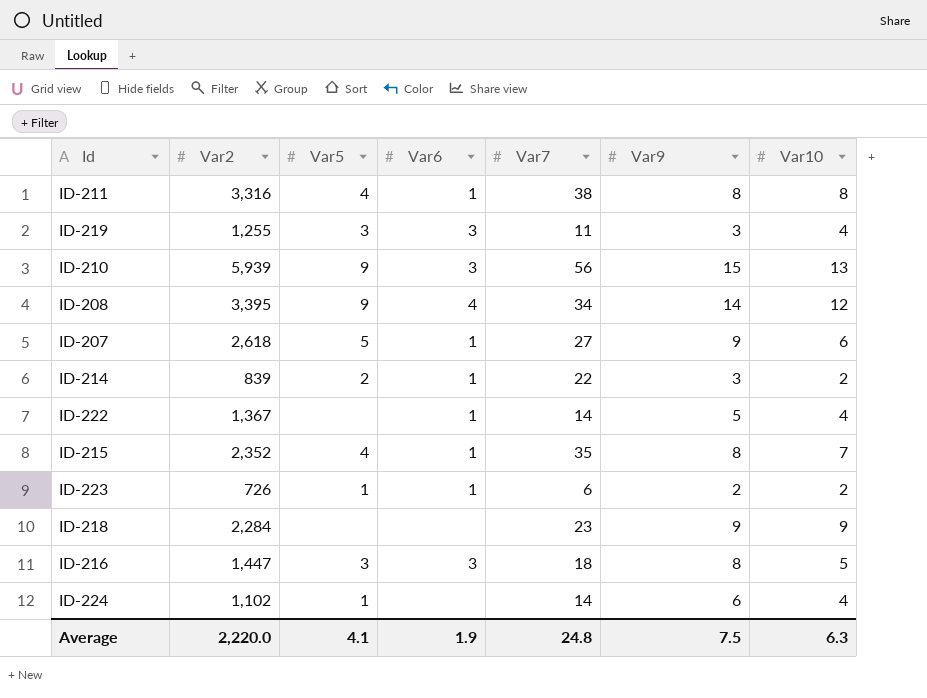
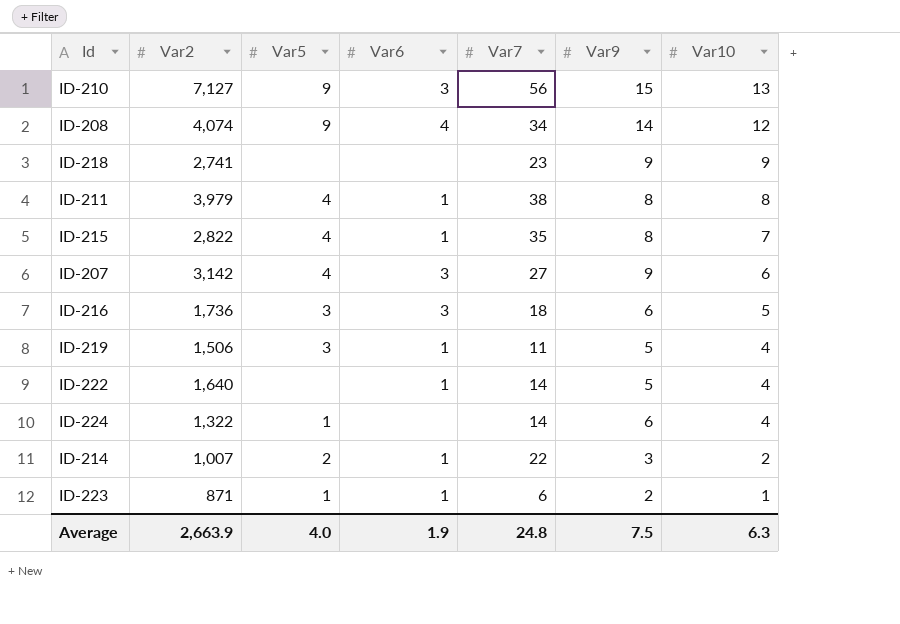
row order: none -> Var10 descending
ID-210 | Var2: 5,939 -> 7,127
ID-208 | Var2: 3,395 -> 4,074
ID-218 | Var2: 2,284 -> 2,741
ID-211 | Var2: 3,316 -> 3,979
ID-215 | Var2: 2,352 -> 2,822
ID-207 | Var2: 2,618 -> 3,142
ID-207 | Var5: 5 -> 4
ID-207 | Var6: 1 -> 3
ID-216 | Var2: 1,447 -> 1,736
ID-216 | Var9: 8 -> 6
ID-219 | Var2: 1,255 -> 1,506
ID-219 | Var6: 3 -> 1
ID-219 | Var9: 3 -> 5
ID-222 | Var2: 1,367 -> 1,640
ID-224 | Var2: 1,102 -> 1,322
ID-214 | Var2: 839 -> 1,007
ID-223 | Var2: 726 -> 871
ID-223 | Var10: 2 -> 1
Average | Var2: 2,220.0 -> 2,663.9
Average | Var5: 4.1 -> 4.0

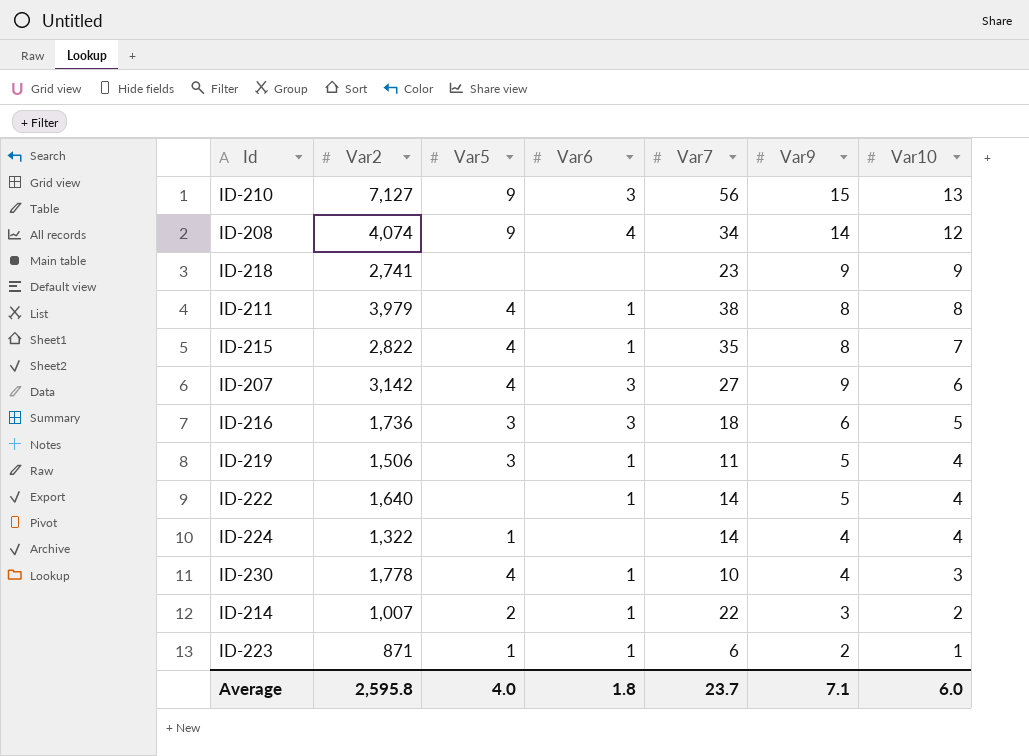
ID-224 | Var9: 6 -> 4
row ID-230: none -> 1,778 | 4 | 1 | 10 | 4 | 3
Average | Var2: 2,663.9 -> 2,595.8
Average | Var6: 1.9 -> 1.8
Average | Var7: 24.8 -> 23.7
Average | Var9: 7.5 -> 7.1
Average | Var10: 6.3 -> 6.0

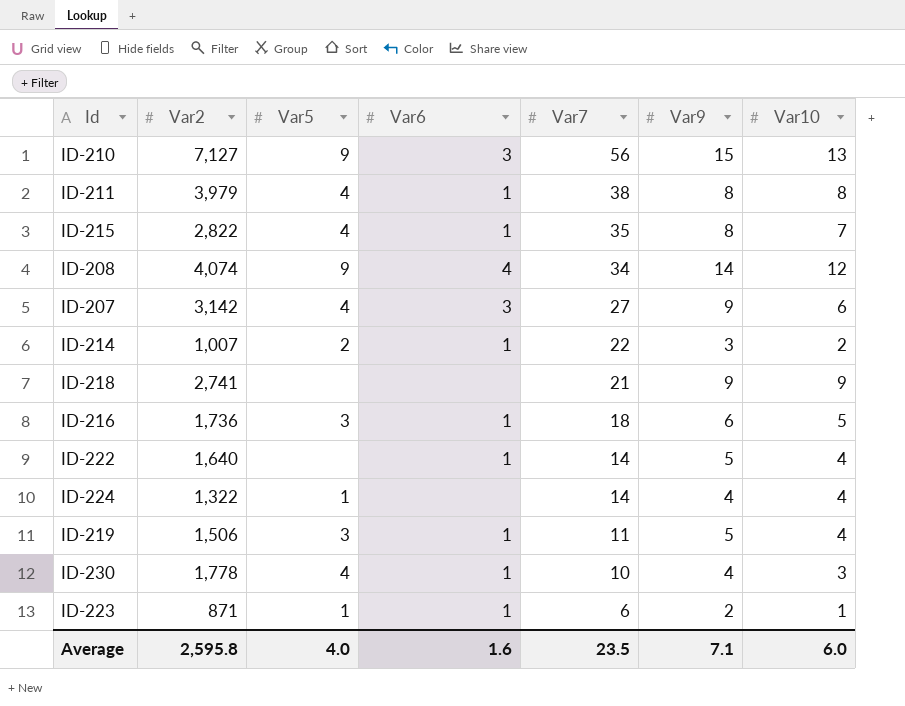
row order: Var10 descending -> Var7 descending
ID-218 | Var7: 23 -> 21
ID-216 | Var6: 3 -> 1
Average | Var6: 1.8 -> 1.6
Average | Var7: 23.7 -> 23.5

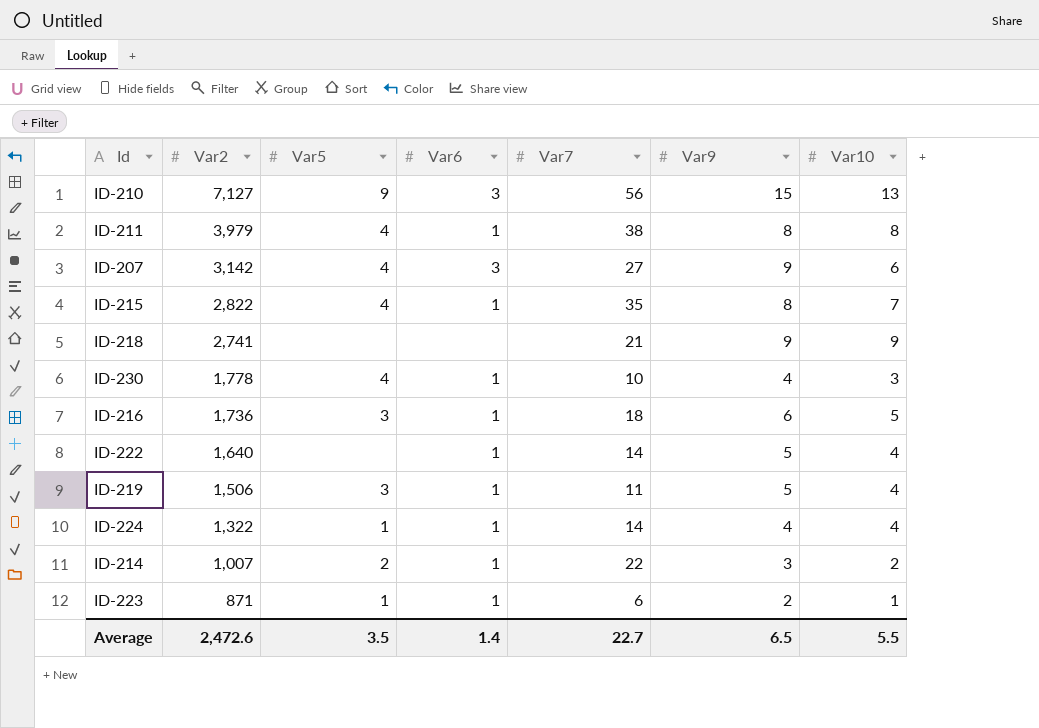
row order: Var7 descending -> Var2 descending
row ID-208: 4,074 | 9 | 4 | 34 | 14 | 12 -> none
ID-224 | Var6: none -> 1
Average | Var2: 2,595.8 -> 2,472.6
Average | Var5: 4.0 -> 3.5
Average | Var6: 1.6 -> 1.4
Average | Var7: 23.5 -> 22.7
Average | Var9: 7.1 -> 6.5
Average | Var10: 6.0 -> 5.5

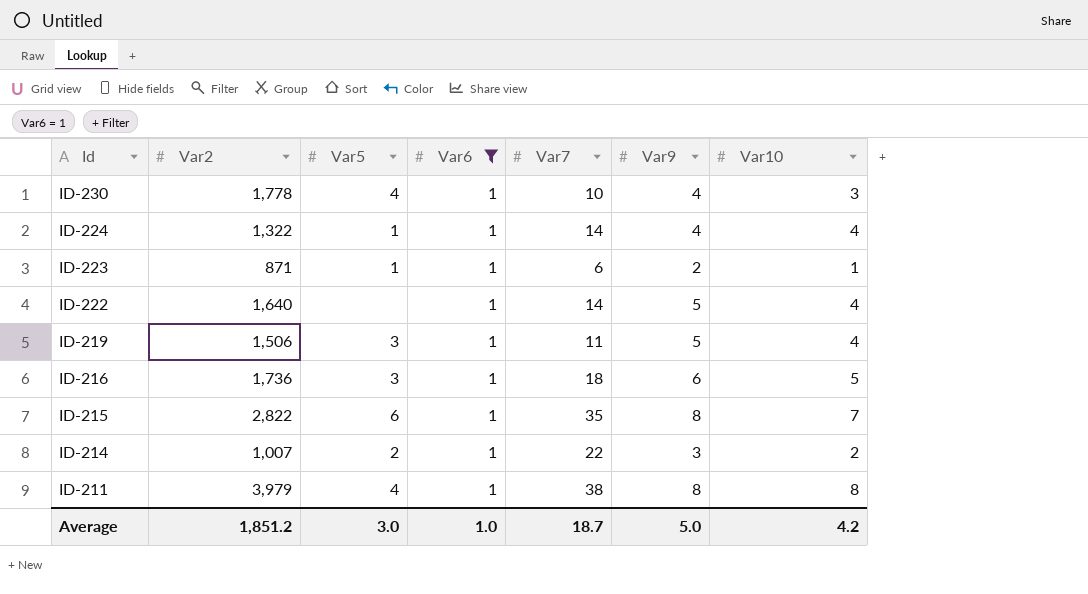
filter: none -> Var6 = 1
row order: Var2 descending -> Id descending
ID-215 | Var5: 4 -> 6
Average | Var2: 2,472.6 -> 1,851.2
Average | Var5: 3.5 -> 3.0
Average | Var6: 1.4 -> 1.0
Average | Var7: 22.7 -> 18.7
Average | Var9: 6.5 -> 5.0
Average | Var10: 5.5 -> 4.2

